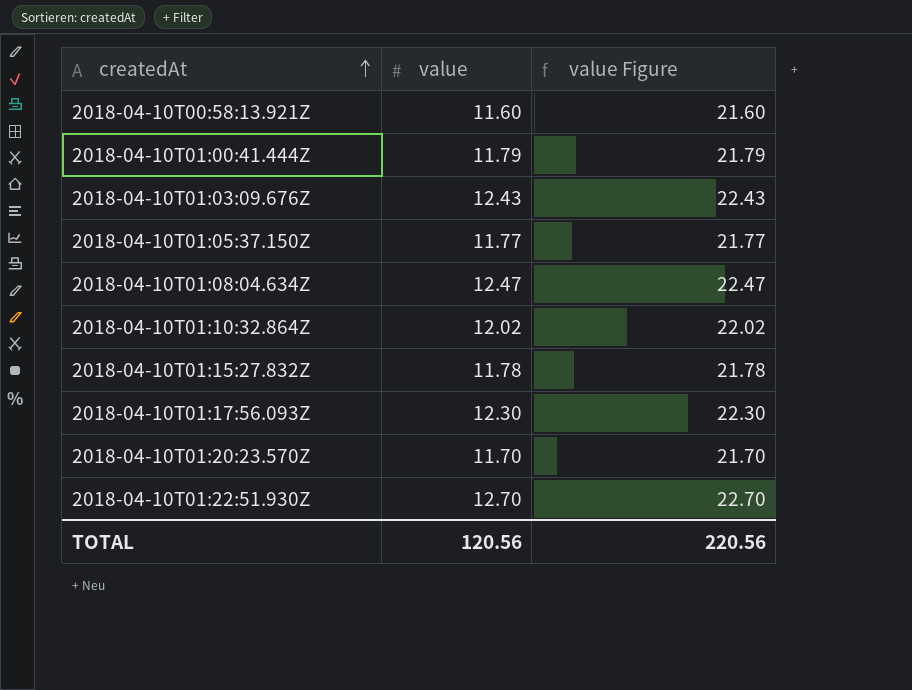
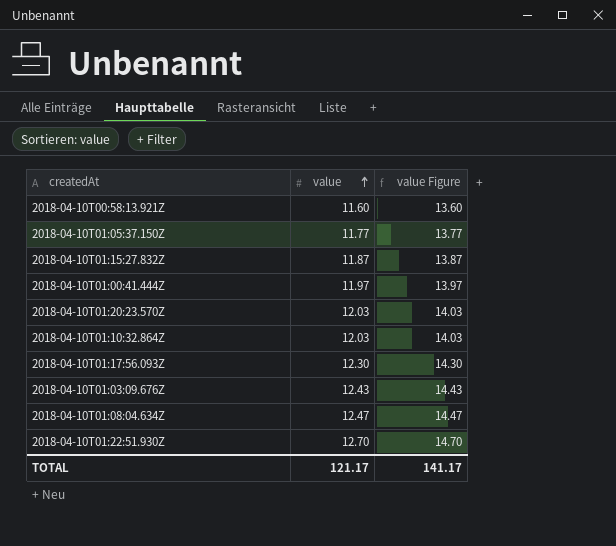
row order: createdAt ascending -> value ascending
column value Figure | formula: [value] + 10 -> [value] + 2
2018-04-10T01:15:27.832Z | value: 11.78 -> 11.87
2018-04-10T01:00:41.444Z | value: 11.79 -> 11.97
2018-04-10T01:20:23.570Z | value: 11.70 -> 12.03
2018-04-10T01:10:32.864Z | value: 12.02 -> 12.03
TOTAL | value: 120.56 -> 121.17
TOTAL | value Figure: 220.56 -> 141.17

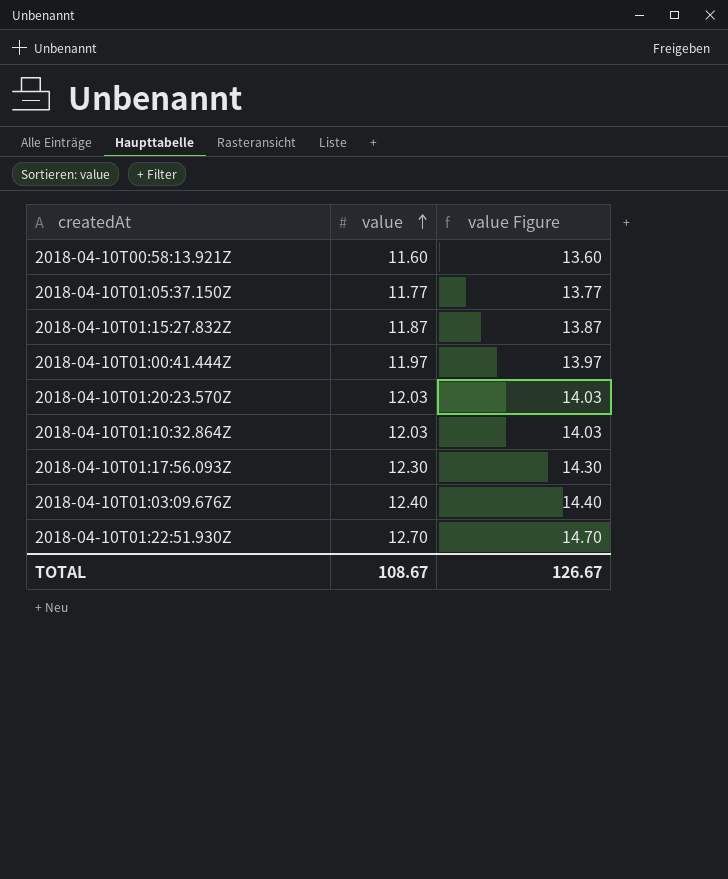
row 2018-04-10T01:08:04.634Z: 12.47 | 14.47 -> none
2018-04-10T01:03:09.676Z | value: 12.43 -> 12.40
2018-04-10T01:03:09.676Z | value Figure: 14.43 -> 14.40
TOTAL | value: 121.17 -> 108.67
TOTAL | value Figure: 141.17 -> 126.67

